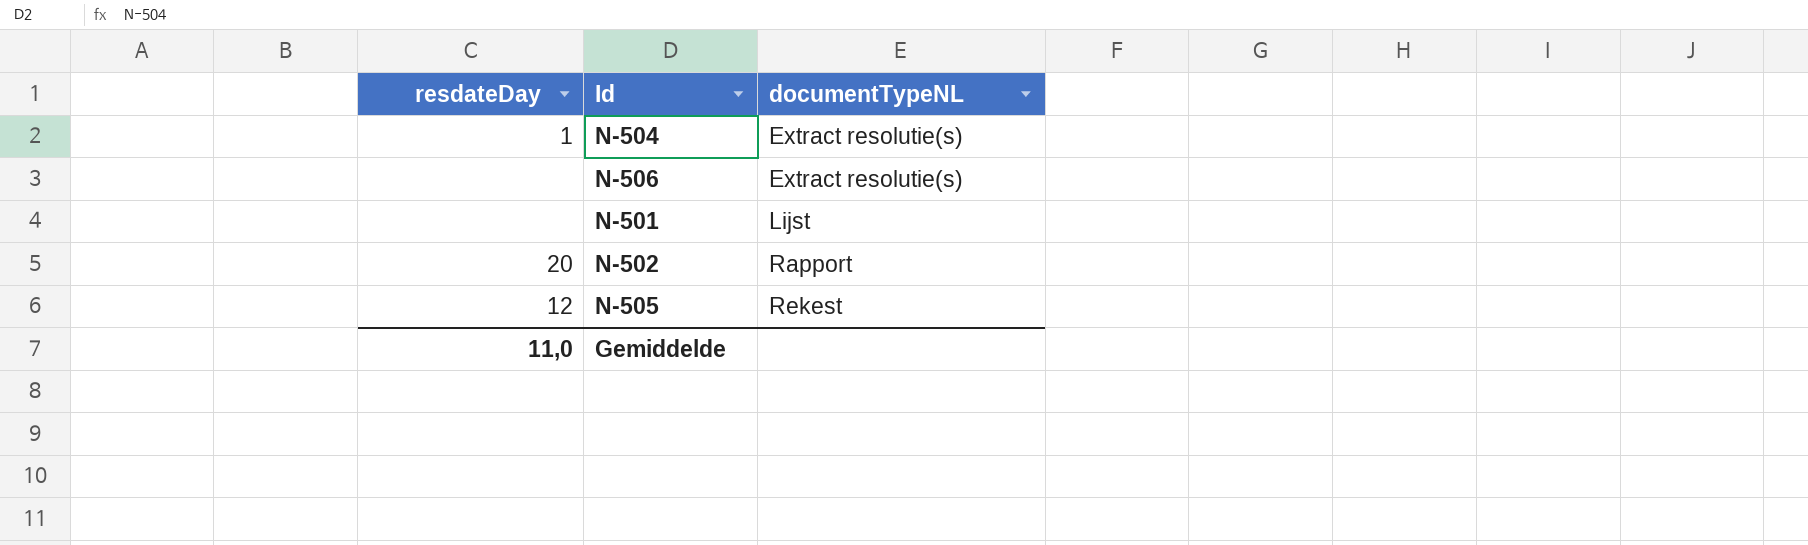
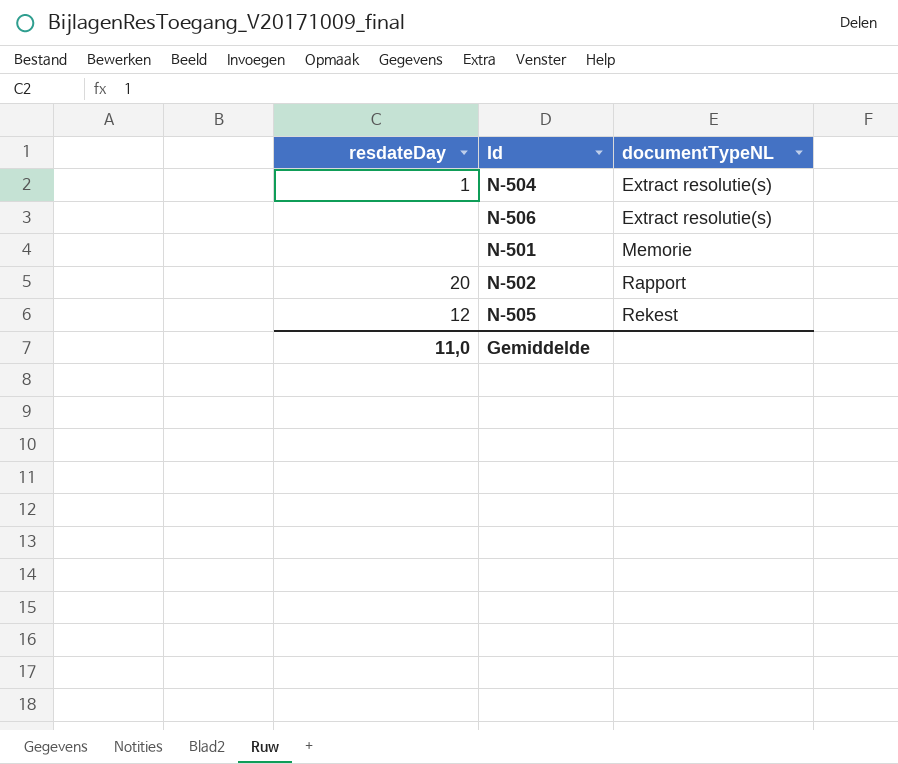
N-501 | documentTypeNL: Lijst -> Memorie

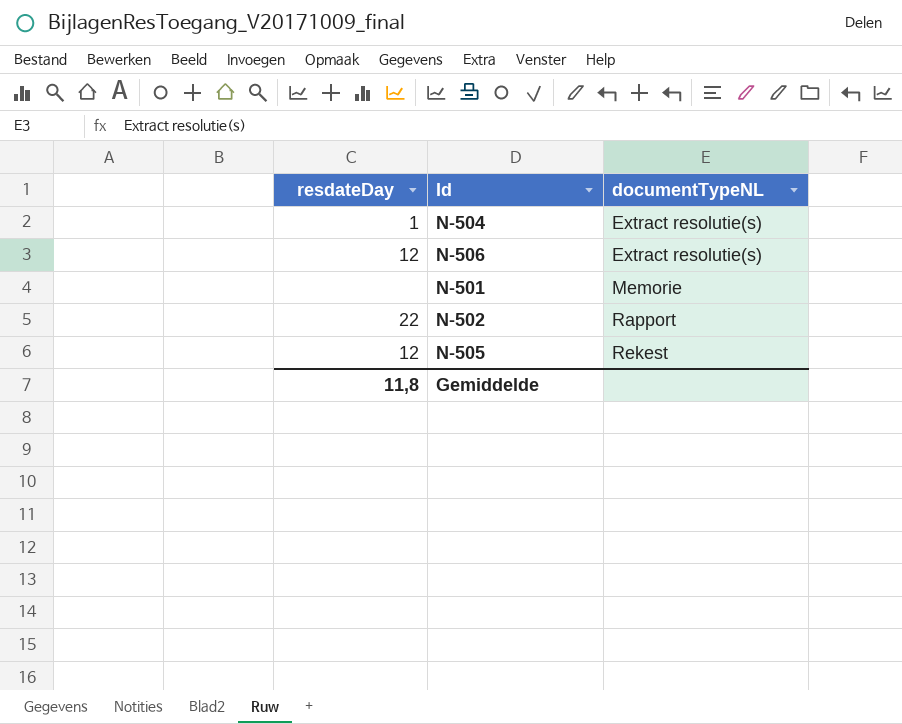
N-506 | resdateDay: none -> 12
N-502 | resdateDay: 20 -> 22
Gemiddelde | resdateDay: 11,0 -> 11,8

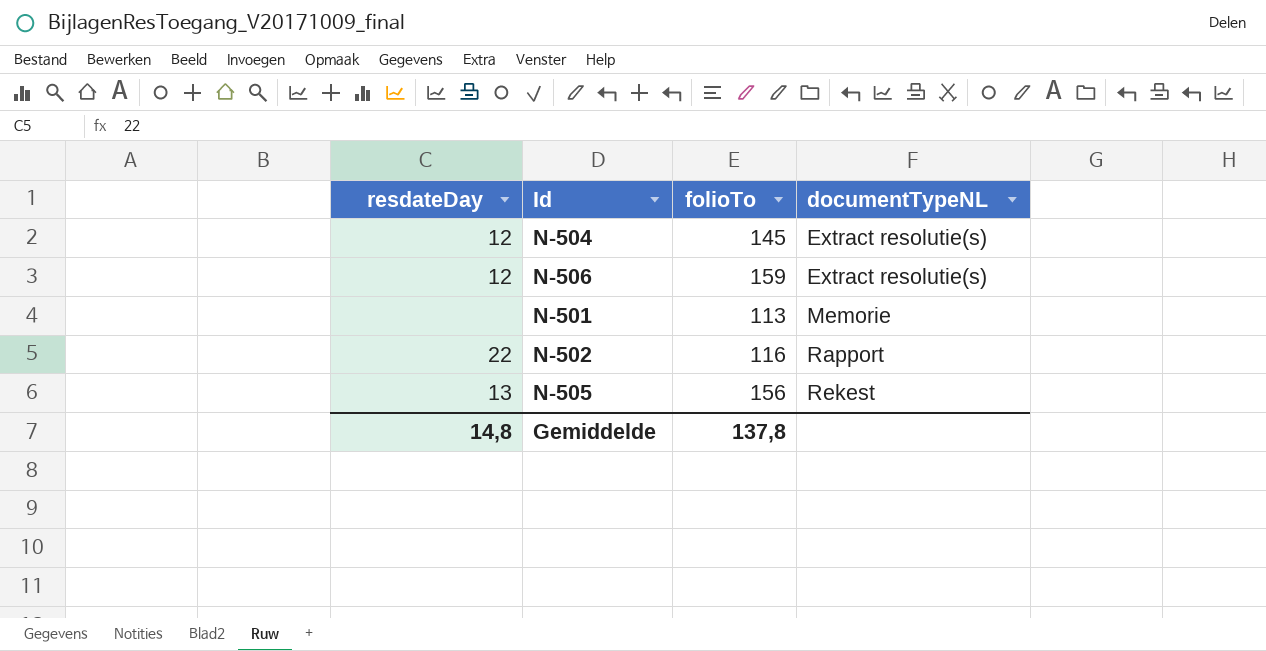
column folioTo | position: none -> 3
N-504 | resdateDay: 1 -> 12
N-505 | resdateDay: 12 -> 13
Gemiddelde | resdateDay: 11,8 -> 14,8

